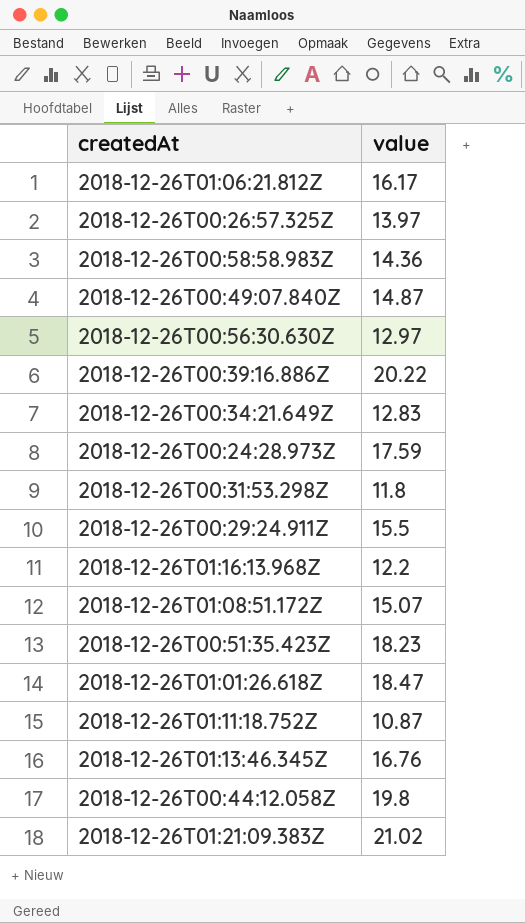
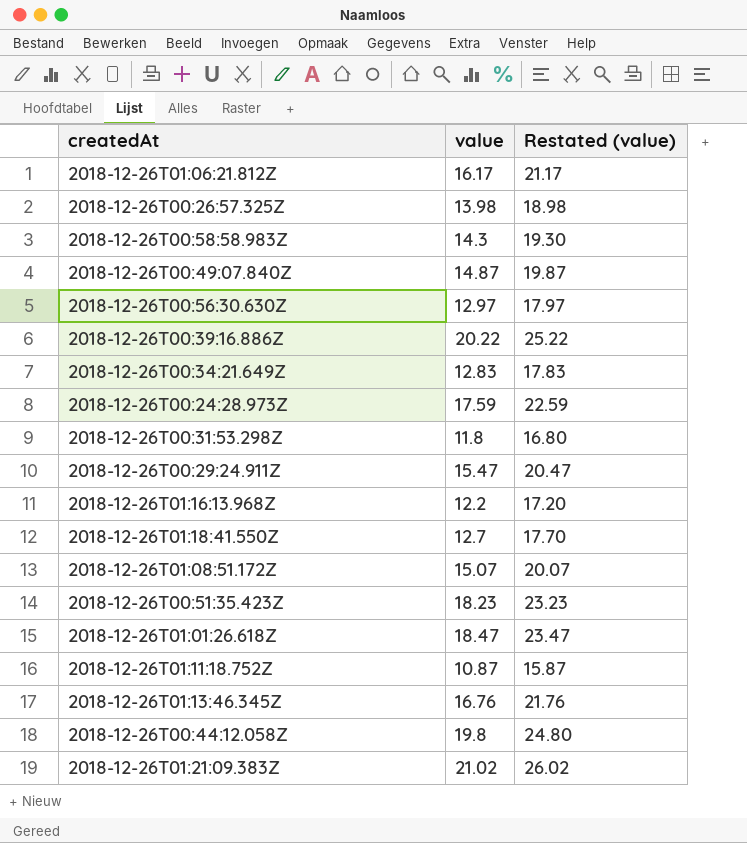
column Restated (value) | formula: none -> [value] + 5
2018-12-26T00:26:57.325Z | value: 13.97 -> 13.98
2018-12-26T00:58:58.983Z | value: 14.36 -> 14.3
2018-12-26T00:29:24.911Z | value: 15.5 -> 15.47
row 2018-12-26T01:18:41.550Z: none -> 12.7 | 17.70

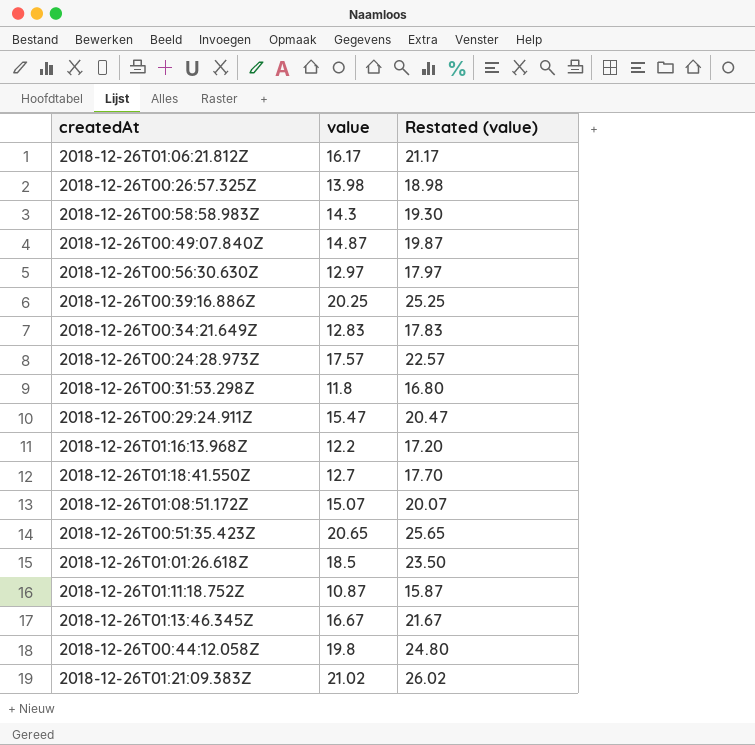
2018-12-26T00:39:16.886Z | value: 20.22 -> 20.25
2018-12-26T00:39:16.886Z | Restated (value): 25.22 -> 25.25
2018-12-26T00:24:28.973Z | value: 17.59 -> 17.57
2018-12-26T00:24:28.973Z | Restated (value): 22.59 -> 22.57
2018-12-26T00:51:35.423Z | value: 18.23 -> 20.65
2018-12-26T00:51:35.423Z | Restated (value): 23.23 -> 25.65
2018-12-26T01:01:26.618Z | value: 18.47 -> 18.5
2018-12-26T01:01:26.618Z | Restated (value): 23.47 -> 23.50
2018-12-26T01:13:46.345Z | value: 16.76 -> 16.67
2018-12-26T01:13:46.345Z | Restated (value): 21.76 -> 21.67

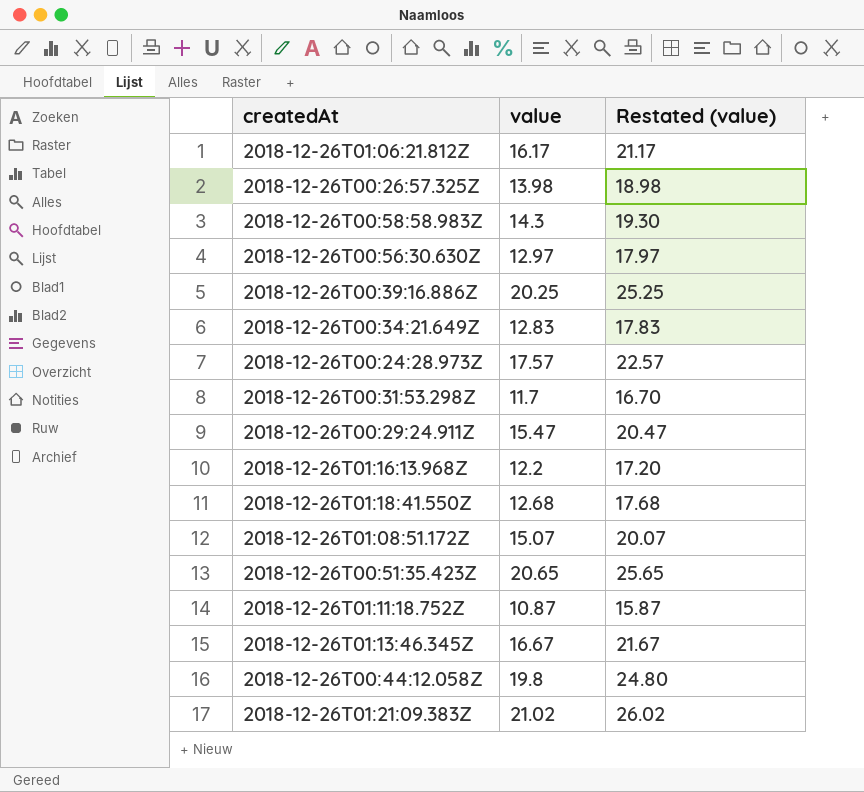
row 2018-12-26T00:49:07.840Z: 14.87 | 19.87 -> none
row 2018-12-26T01:01:26.618Z: 18.5 | 23.50 -> none
2018-12-26T00:31:53.298Z | value: 11.8 -> 11.7
2018-12-26T00:31:53.298Z | Restated (value): 16.80 -> 16.70
2018-12-26T01:18:41.550Z | value: 12.7 -> 12.68
2018-12-26T01:18:41.550Z | Restated (value): 17.70 -> 17.68

